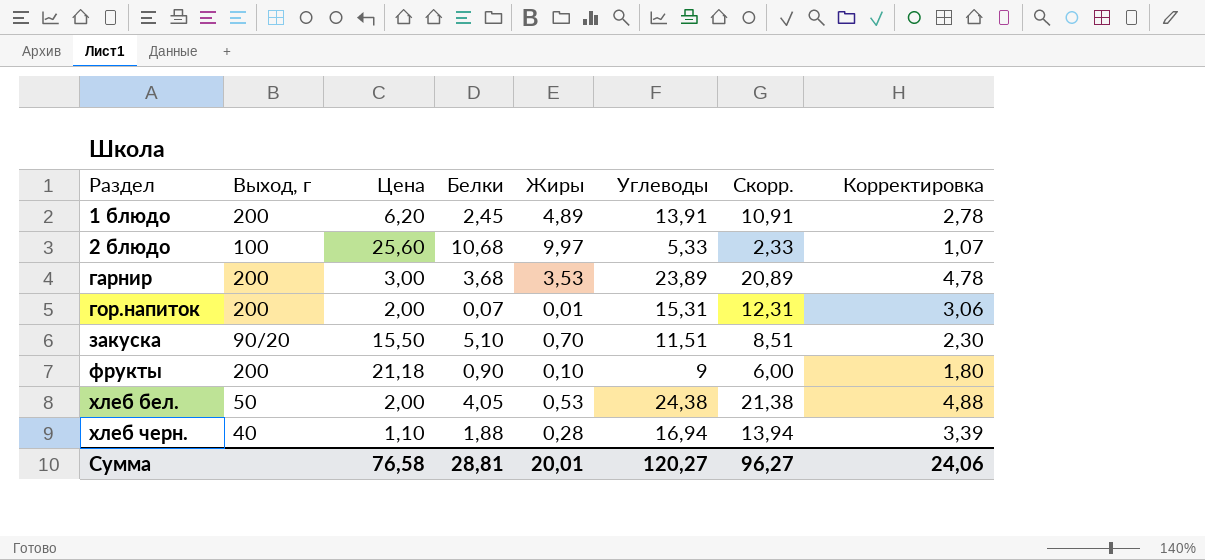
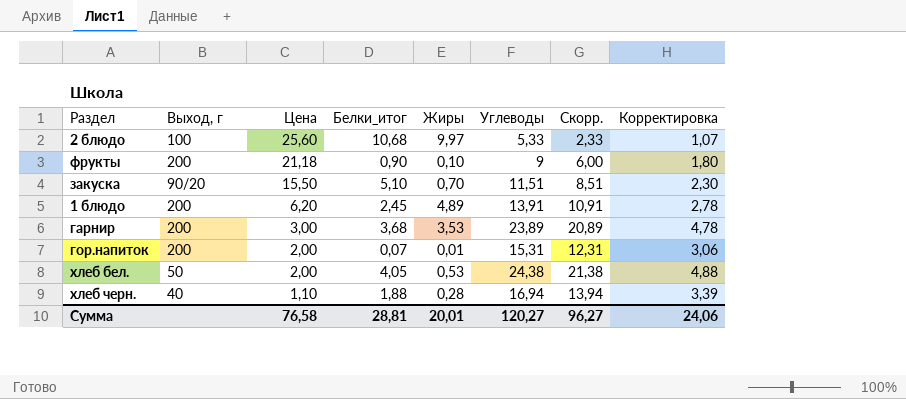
row order: Раздел ascending -> Цена descending
column name: Белки -> Белки_итог

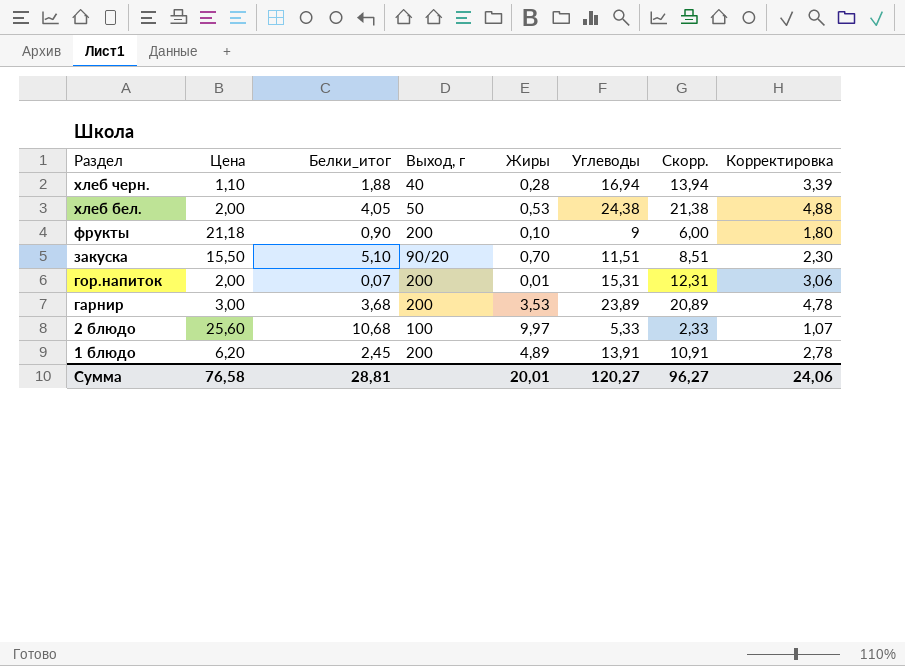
row order: Цена descending -> Раздел descending
column Выход, г | position: 2 -> 4

